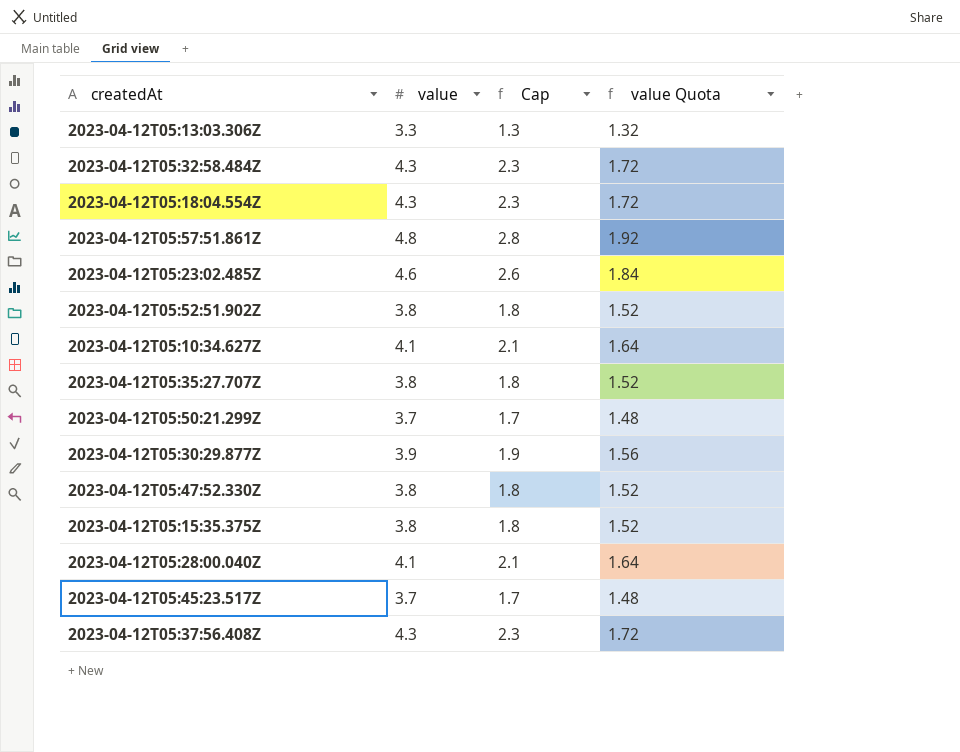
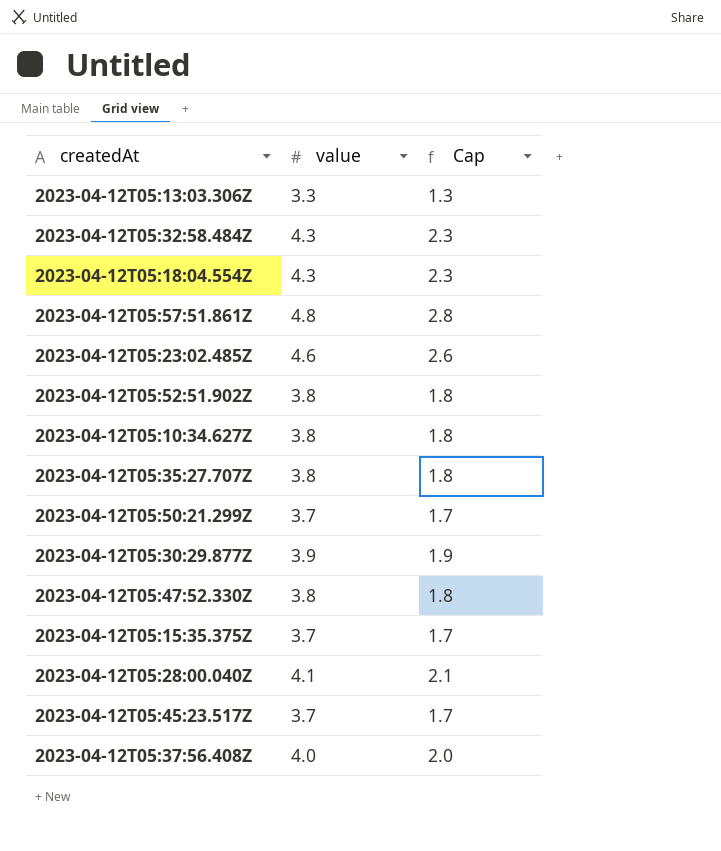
column value Quota | formula: [value] * 0.4 -> none
2023-04-12T05:10:34.627Z | value: 4.1 -> 3.8
2023-04-12T05:10:34.627Z | Cap: 2.1 -> 1.8
2023-04-12T05:15:35.375Z | value: 3.8 -> 3.7
2023-04-12T05:15:35.375Z | Cap: 1.8 -> 1.7
2023-04-12T05:37:56.408Z | value: 4.3 -> 4.0
2023-04-12T05:37:56.408Z | Cap: 2.3 -> 2.0

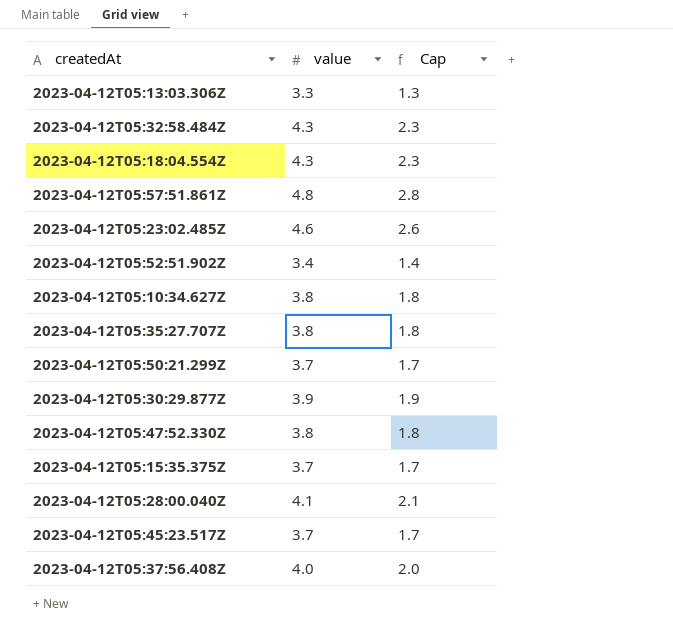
2023-04-12T05:52:51.902Z | value: 3.8 -> 3.4
2023-04-12T05:52:51.902Z | Cap: 1.8 -> 1.4

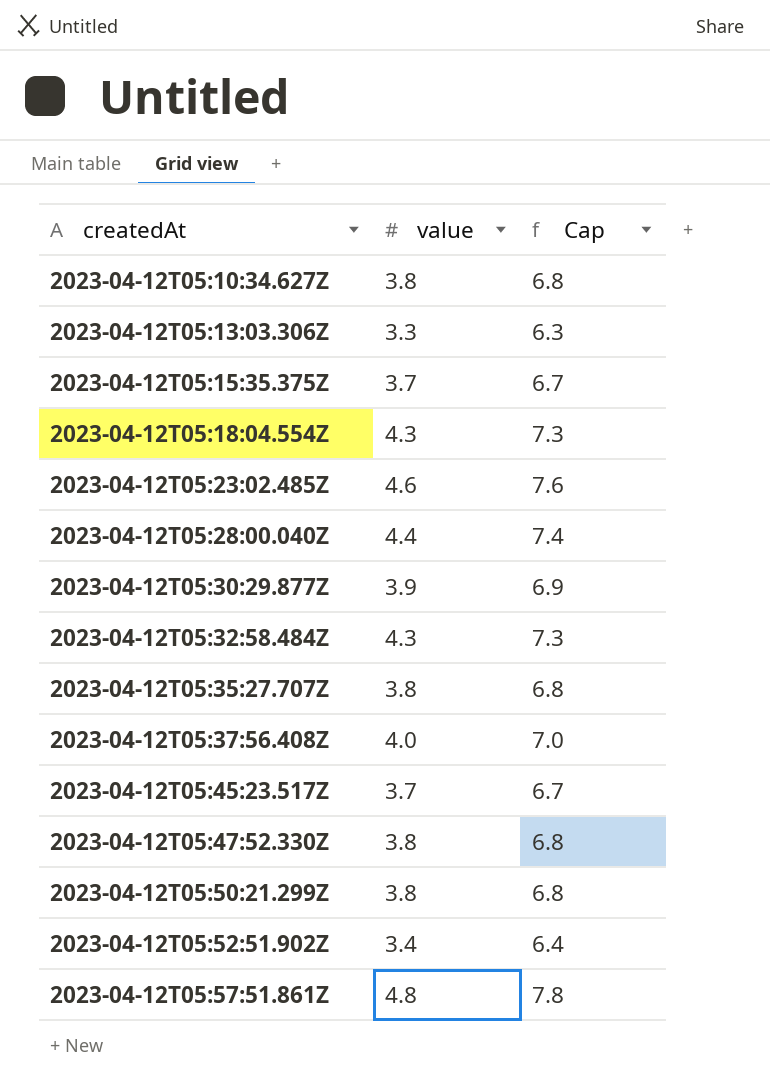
row order: none -> createdAt ascending
column Cap | formula: [value] - 2 -> [value] + 3
2023-04-12T05:28:00.040Z | value: 4.1 -> 4.4
2023-04-12T05:50:21.299Z | value: 3.7 -> 3.8

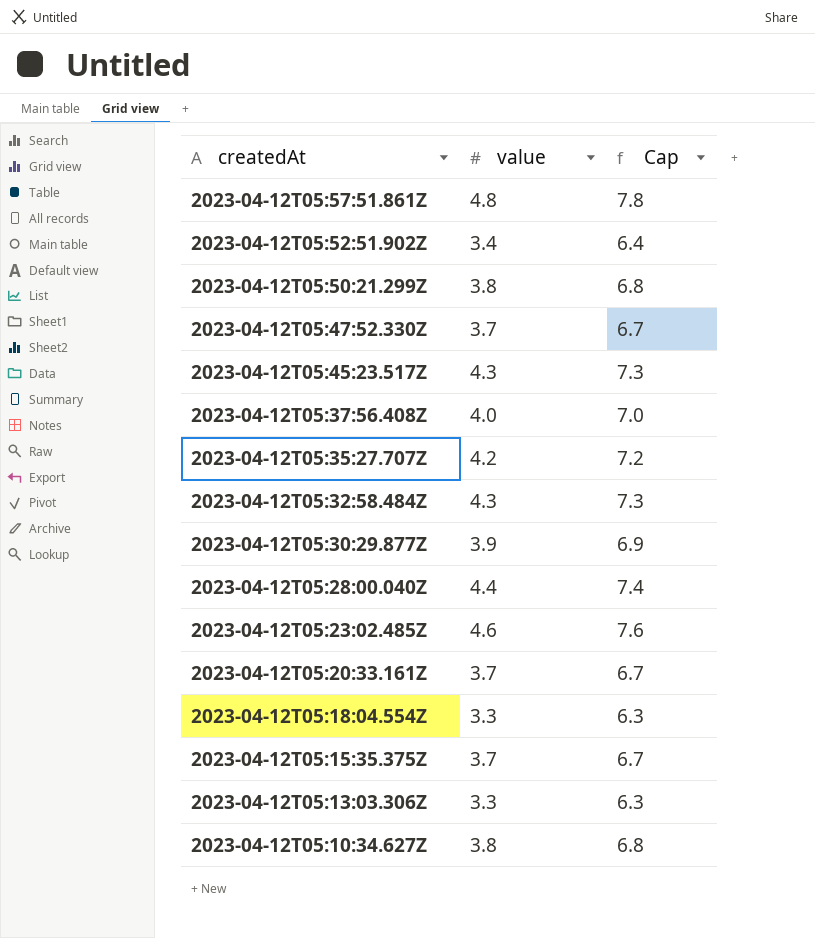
row order: createdAt ascending -> createdAt descending
2023-04-12T05:47:52.330Z | value: 3.8 -> 3.7
2023-04-12T05:47:52.330Z | Cap: 6.8 -> 6.7
2023-04-12T05:45:23.517Z | value: 3.7 -> 4.3
2023-04-12T05:45:23.517Z | Cap: 6.7 -> 7.3
2023-04-12T05:35:27.707Z | value: 3.8 -> 4.2
2023-04-12T05:35:27.707Z | Cap: 6.8 -> 7.2
row 2023-04-12T05:20:33.161Z: none -> 3.7 | 6.7
2023-04-12T05:18:04.554Z | value: 4.3 -> 3.3
2023-04-12T05:18:04.554Z | Cap: 7.3 -> 6.3

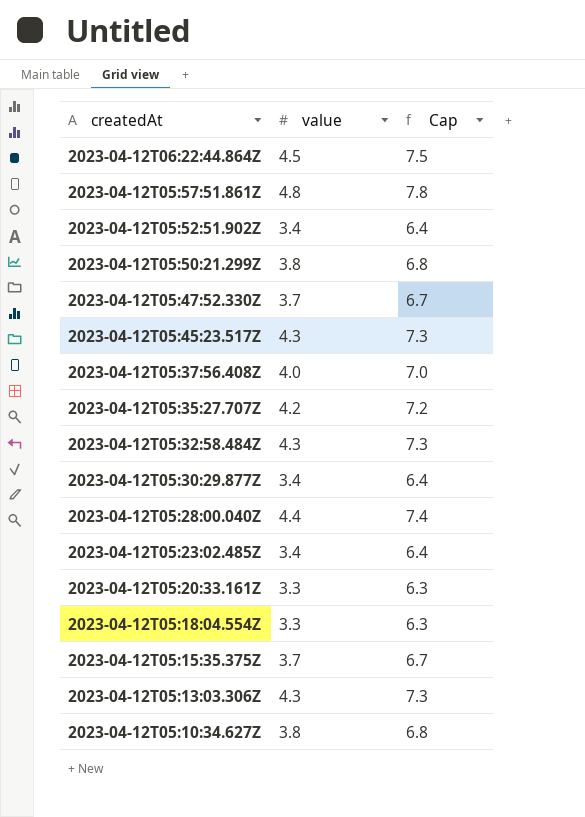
row 2023-04-12T06:22:44.864Z: none -> 4.5 | 7.5
2023-04-12T05:30:29.877Z | value: 3.9 -> 3.4
2023-04-12T05:30:29.877Z | Cap: 6.9 -> 6.4
2023-04-12T05:23:02.485Z | value: 4.6 -> 3.4
2023-04-12T05:23:02.485Z | Cap: 7.6 -> 6.4
2023-04-12T05:20:33.161Z | value: 3.7 -> 3.3
2023-04-12T05:20:33.161Z | Cap: 6.7 -> 6.3
2023-04-12T05:13:03.306Z | value: 3.3 -> 4.3
2023-04-12T05:13:03.306Z | Cap: 6.3 -> 7.3

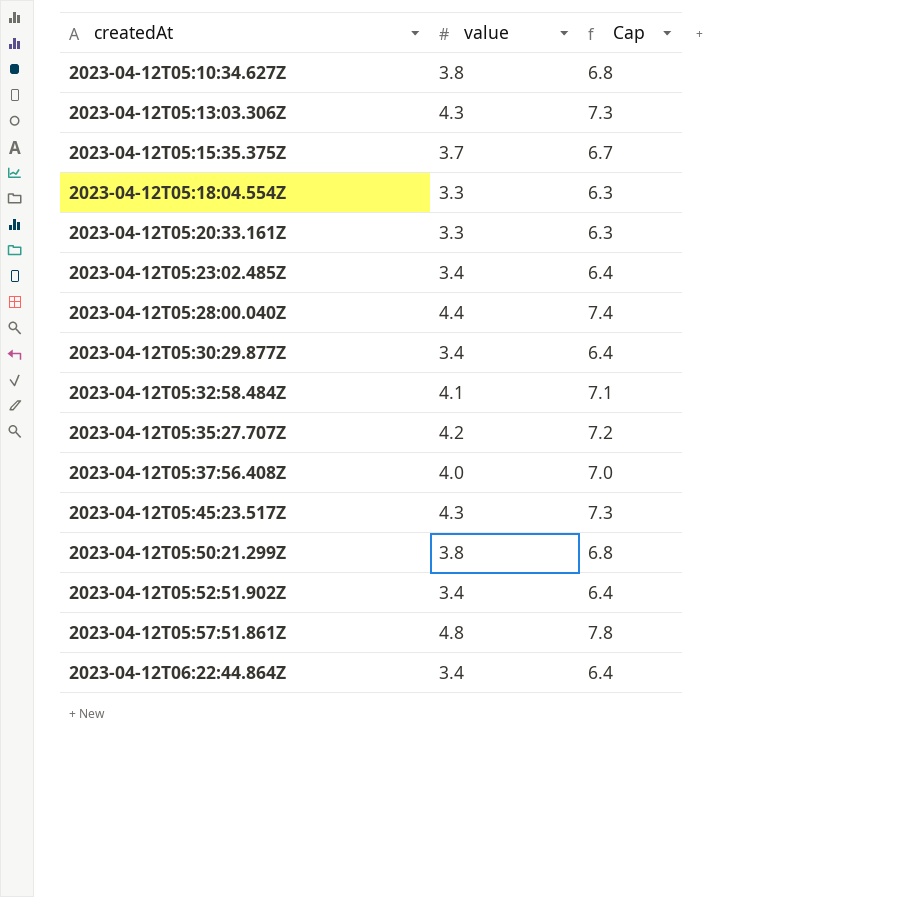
row order: createdAt descending -> createdAt ascending
row 2023-04-12T05:47:52.330Z: 3.7 | 6.7 -> none
2023-04-12T05:32:58.484Z | value: 4.3 -> 4.1
2023-04-12T05:32:58.484Z | Cap: 7.3 -> 7.1
2023-04-12T06:22:44.864Z | value: 4.5 -> 3.4
2023-04-12T06:22:44.864Z | Cap: 7.5 -> 6.4

